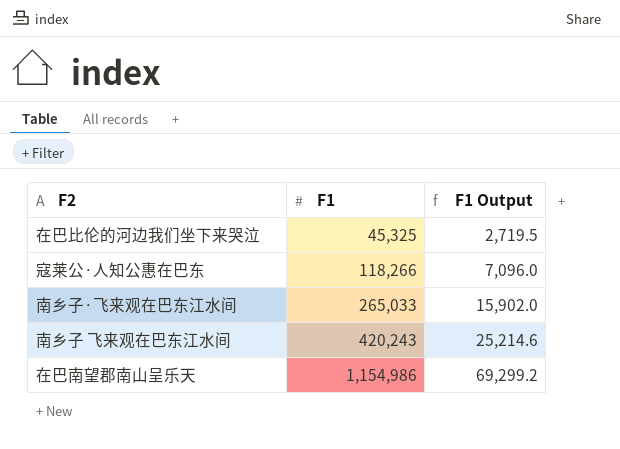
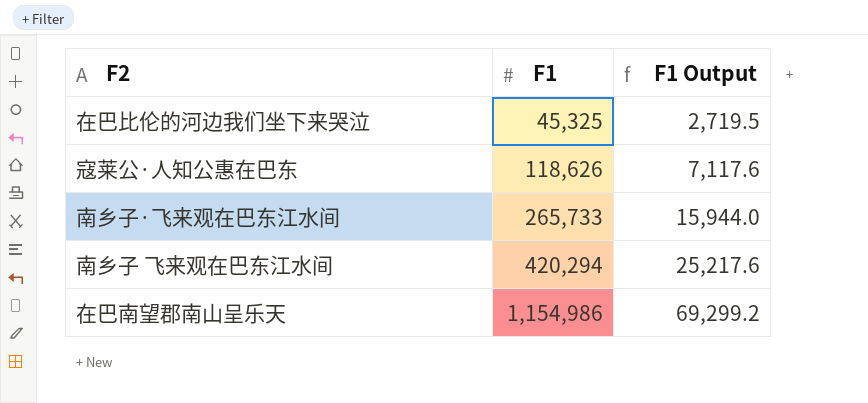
寇莱公·人知公惠在巴东 | F1: 118,266 -> 118,626
寇莱公·人知公惠在巴东 | F1 Output: 7,096.0 -> 7,117.6
南乡子·飞来观在巴东江水间 | F1: 265,033 -> 265,733
南乡子·飞来观在巴东江水间 | F1 Output: 15,902.0 -> 15,944.0
南乡子 飞来观在巴东江水间 | F1: 420,243 -> 420,294
南乡子 飞来观在巴东江水间 | F1 Output: 25,214.6 -> 25,217.6

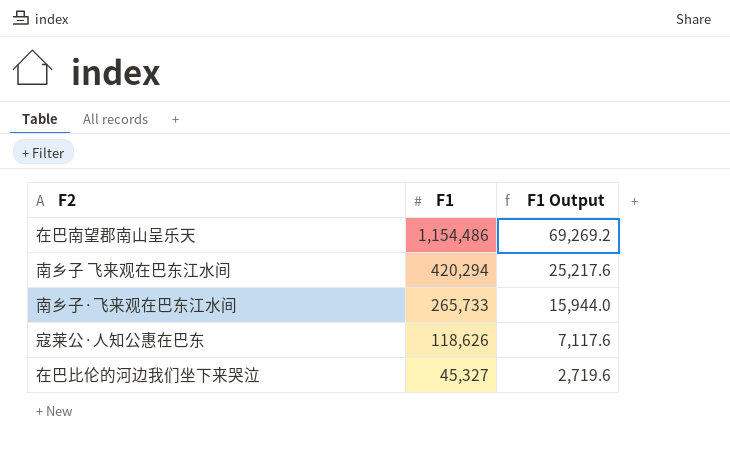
row order: F1 ascending -> F1 descending
在巴南望郡南山呈乐天 | F1: 1,154,986 -> 1,154,486
在巴南望郡南山呈乐天 | F1 Output: 69,299.2 -> 69,269.2
在巴比伦的河边我们坐下来哭泣 | F1: 45,325 -> 45,327
在巴比伦的河边我们坐下来哭泣 | F1 Output: 2,719.5 -> 2,719.6

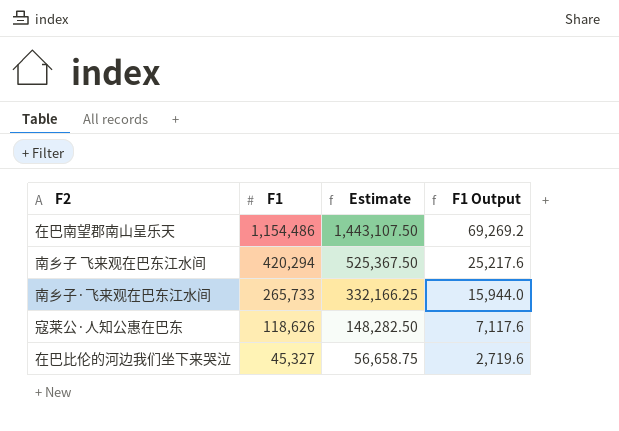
column Estimate | formula: none -> [F1] * 1.25

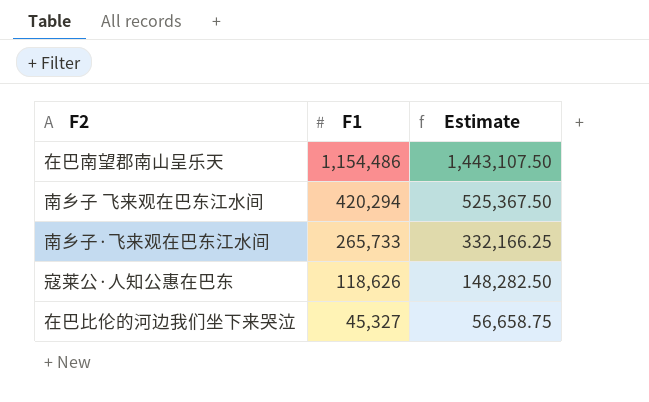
column F1 Output | formula: [F1] * 0.06 -> none

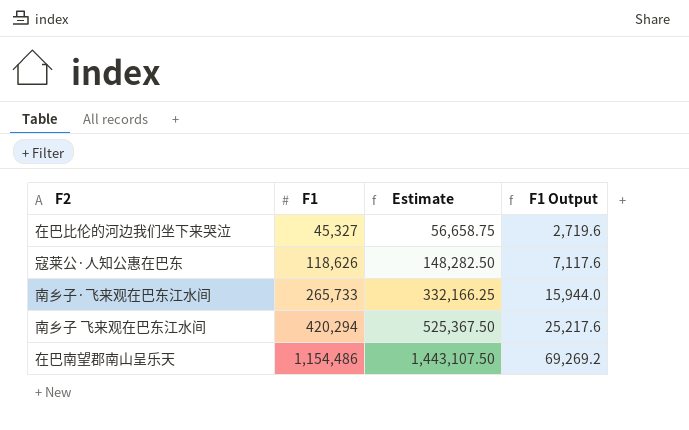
row order: F1 descending -> F1 ascending
column F1 Output | formula: none -> [F1] * 0.06

